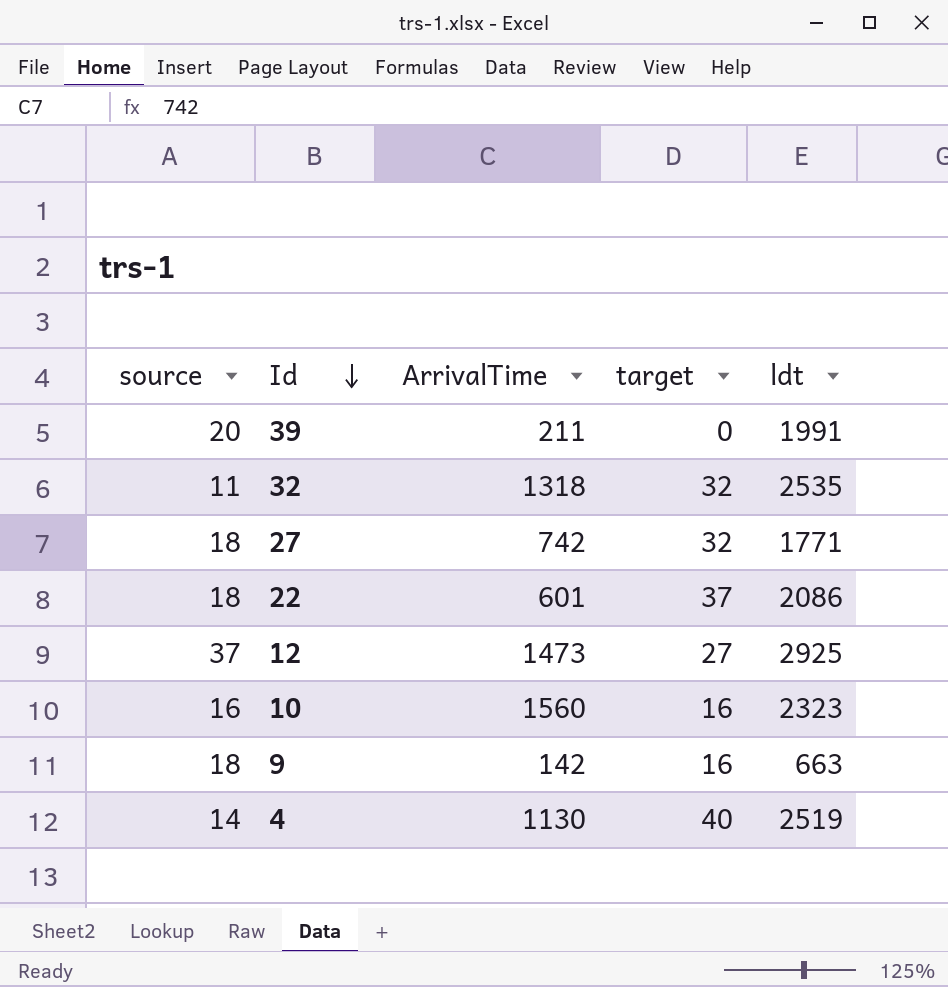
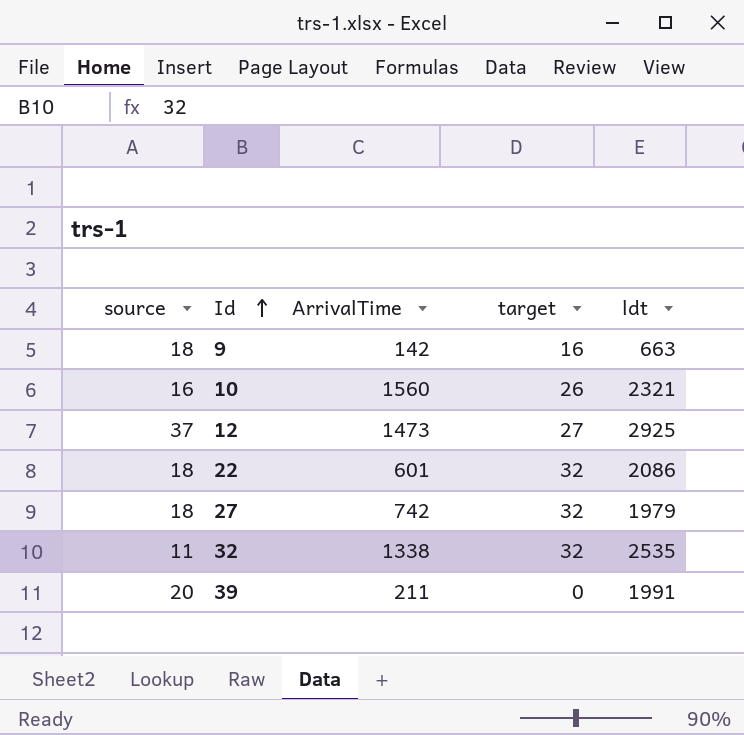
row order: Id descending -> Id ascending
row 4: 14 | 1130 | 40 | 2519 -> none
10 | target: 16 -> 26
10 | ldt: 2323 -> 2321
22 | target: 37 -> 32
27 | ldt: 1771 -> 1979
32 | ArrivalTime: 1318 -> 1338

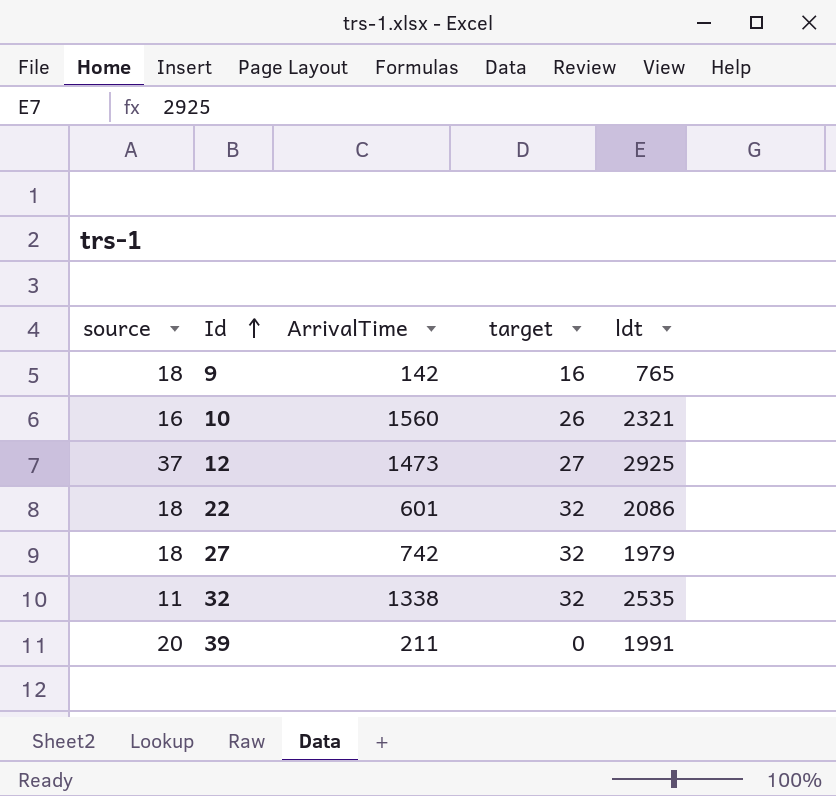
9 | ldt: 663 -> 765

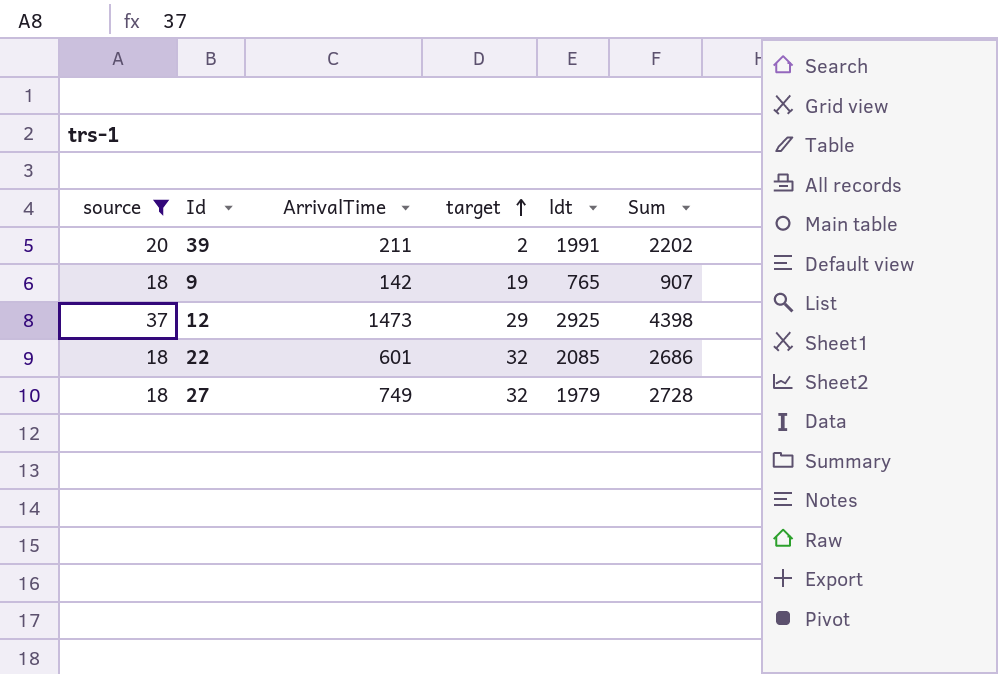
filter: none -> source >= 18
row order: Id ascending -> target ascending
column Sum | formula: none -> [ArrivalTime] + [ldt]
39 | target: 0 -> 2
9 | target: 16 -> 19
12 | target: 27 -> 29
22 | ldt: 2086 -> 2085
27 | ArrivalTime: 742 -> 749

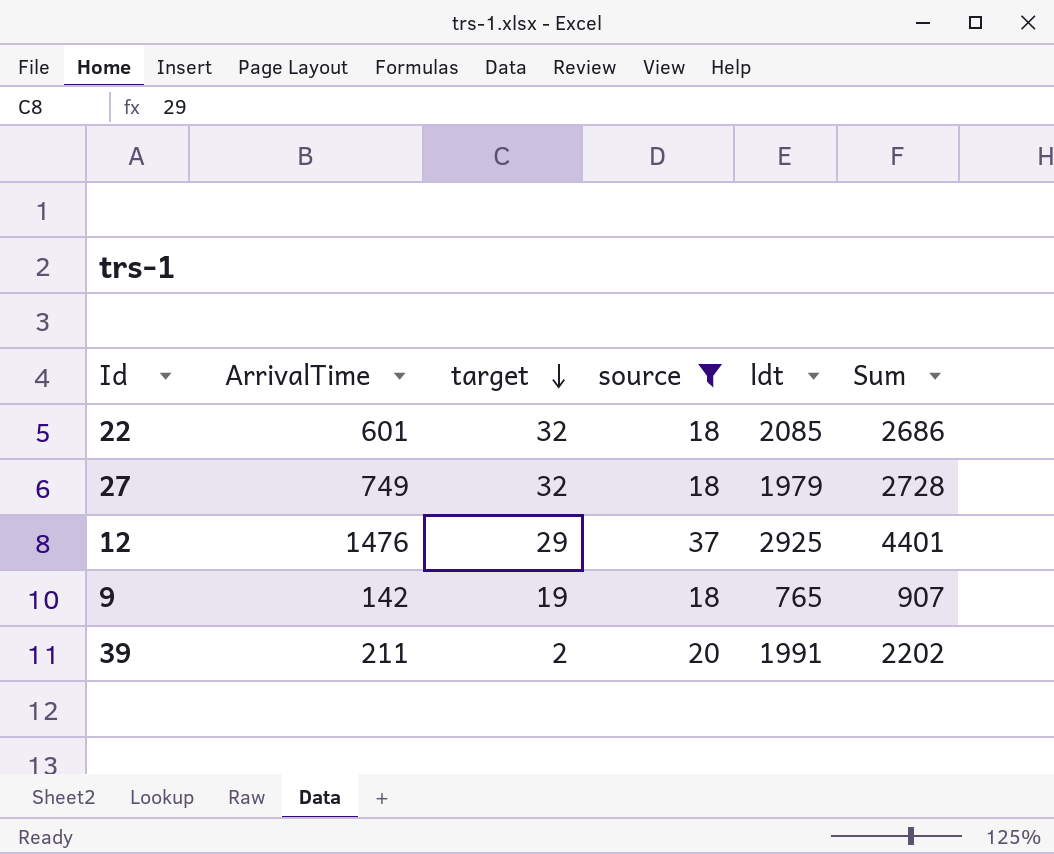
row order: target ascending -> target descending
column source | position: 1 -> 4
12 | ArrivalTime: 1473 -> 1476
12 | Sum: 4398 -> 4401

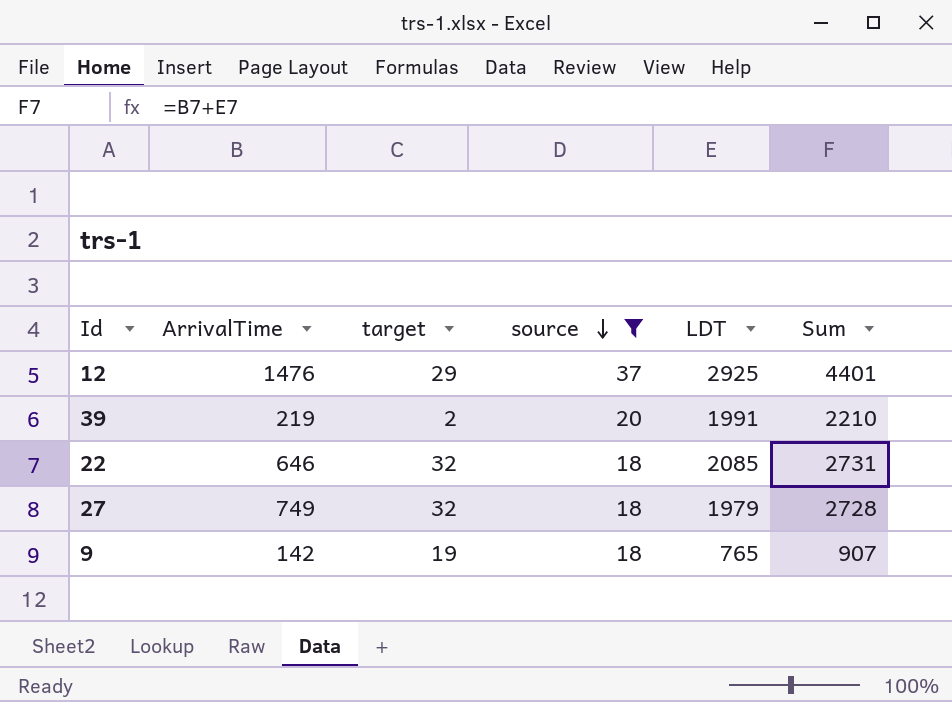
row order: target descending -> source descending
column name: ldt -> LDT
39 | ArrivalTime: 211 -> 219
39 | Sum: 2202 -> 2210
22 | ArrivalTime: 601 -> 646
22 | Sum: 2686 -> 2731

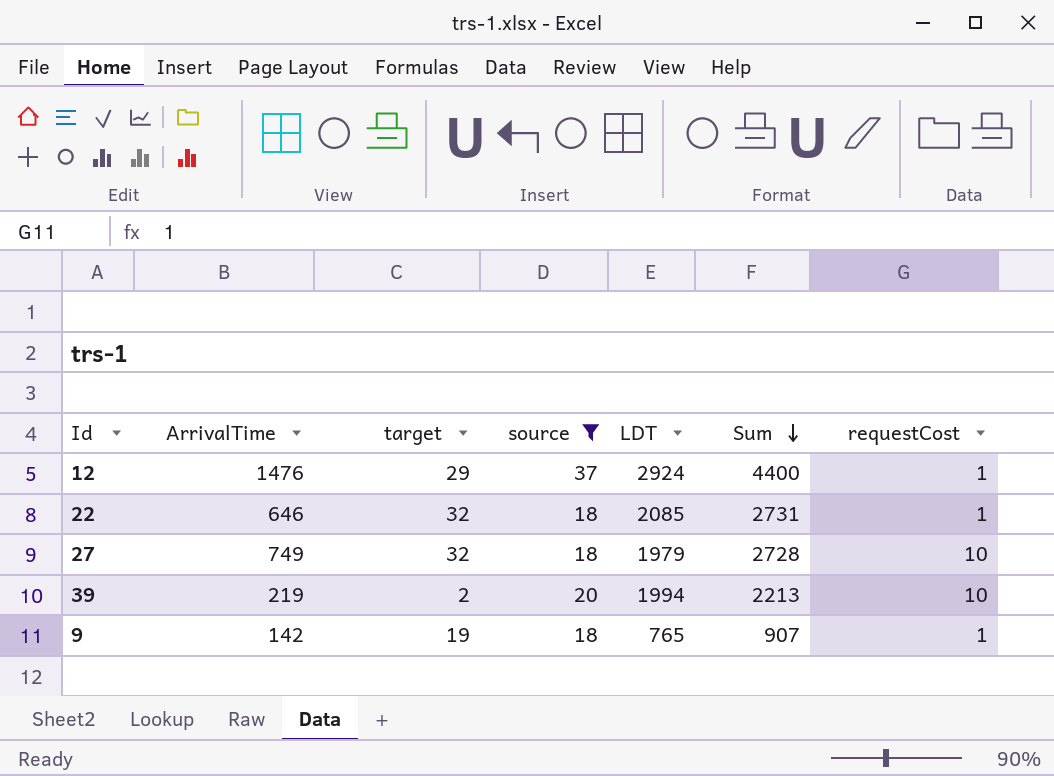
row order: source descending -> Sum descending
column requestCost | position: none -> 7
12 | LDT: 2925 -> 2924
12 | Sum: 4401 -> 4400
39 | LDT: 1991 -> 1994
39 | Sum: 2210 -> 2213

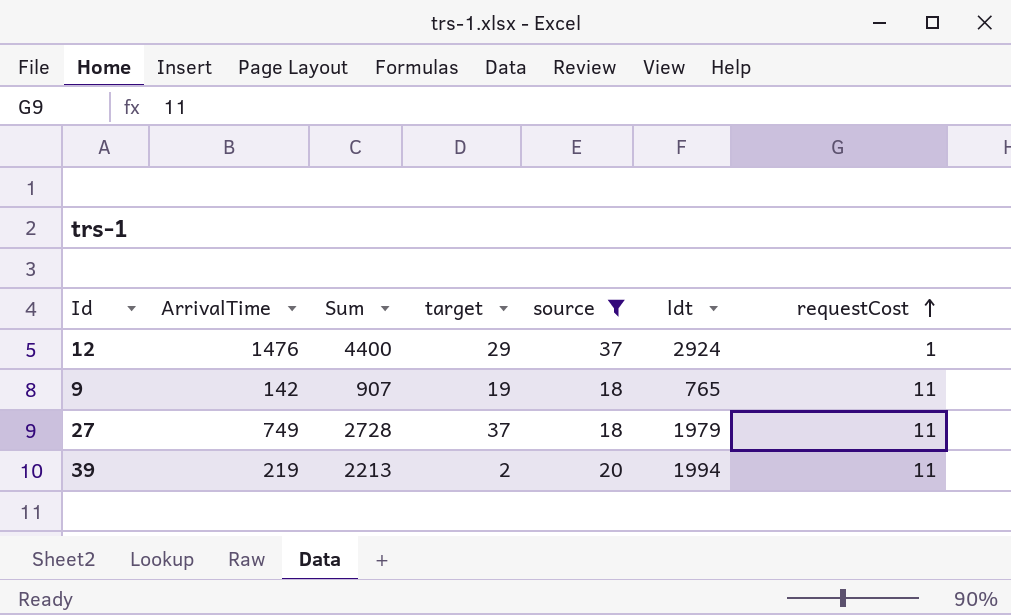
row order: Sum descending -> requestCost ascending
column Sum | position: 6 -> 3
column name: LDT -> ldt
row 22: 646 | 32 | 18 | 2085 | 2731 | 1 -> none
9 | requestCost: 1 -> 11
27 | target: 32 -> 37
27 | requestCost: 10 -> 11
39 | requestCost: 10 -> 11

